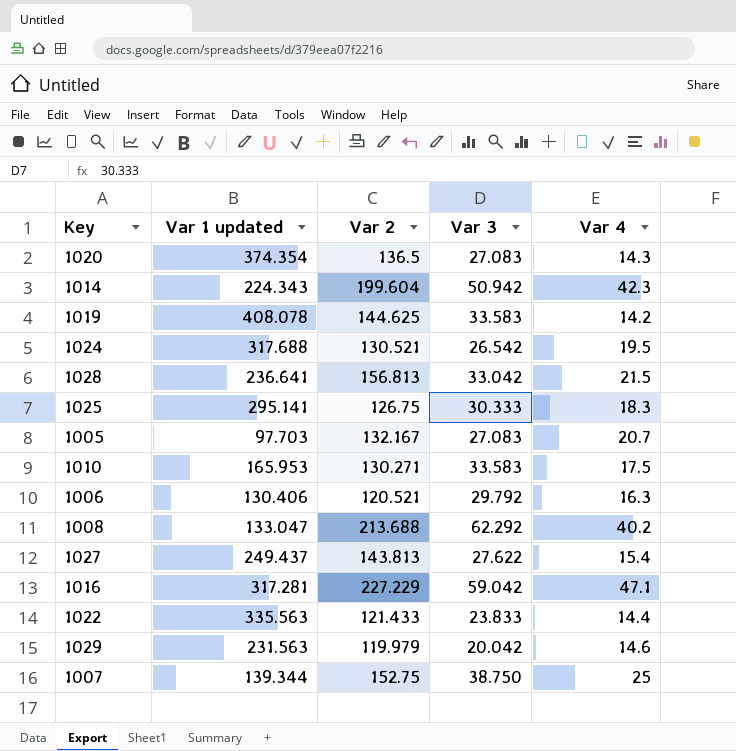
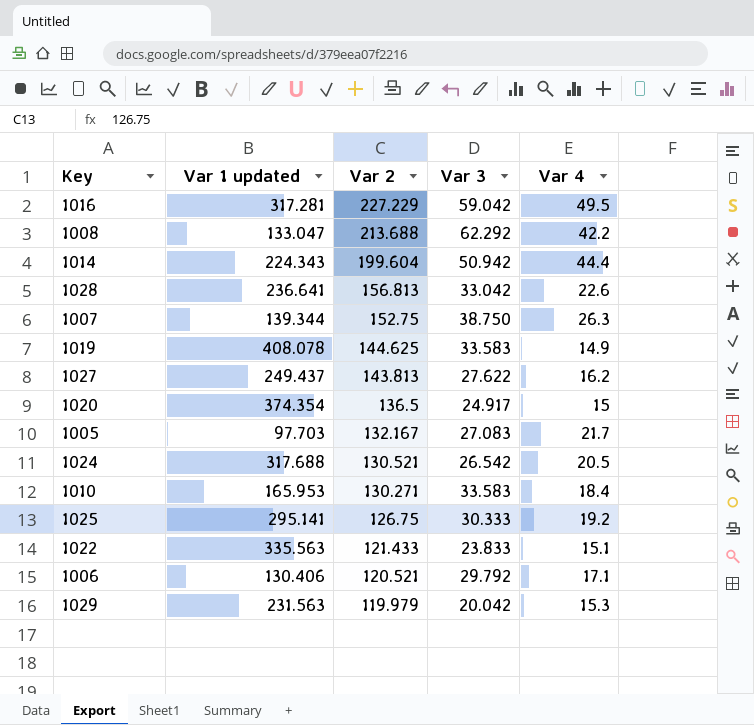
row order: none -> Var 2 descending
1016 | Var 4: 47.1 -> 49.5
1008 | Var 4: 40.2 -> 42.2
1014 | Var 4: 42.3 -> 44.4
1028 | Var 4: 21.5 -> 22.6
1007 | Var 4: 25 -> 26.3
1019 | Var 4: 14.2 -> 14.9
1027 | Var 4: 15.4 -> 16.2
1020 | Var 3: 27.083 -> 24.917
1020 | Var 4: 14.3 -> 15
1005 | Var 4: 20.7 -> 21.7
1024 | Var 4: 19.5 -> 20.5
1010 | Var 4: 17.5 -> 18.4
1025 | Var 4: 18.3 -> 19.2
1022 | Var 4: 14.4 -> 15.1
1006 | Var 4: 16.3 -> 17.1
1029 | Var 4: 14.6 -> 15.3

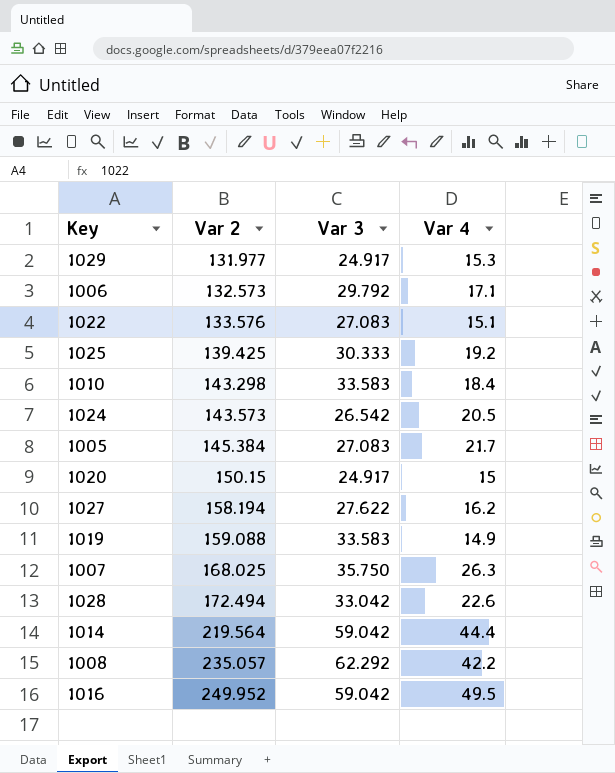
row order: Var 2 descending -> Var 2 ascending
column Var 1 updated | position: 2 -> none
1029 | Var 2: 119.979 -> 131.977
1029 | Var 3: 20.042 -> 24.917
1006 | Var 2: 120.521 -> 132.573
1022 | Var 2: 121.433 -> 133.576
1022 | Var 3: 23.833 -> 27.083
1025 | Var 2: 126.75 -> 139.425
1010 | Var 2: 130.271 -> 143.298
1024 | Var 2: 130.521 -> 143.573
1005 | Var 2: 132.167 -> 145.384
1020 | Var 2: 136.5 -> 150.15
1027 | Var 2: 143.813 -> 158.194
1019 | Var 2: 144.625 -> 159.088
1007 | Var 2: 152.75 -> 168.025
1007 | Var 3: 38.750 -> 35.750
1028 | Var 2: 156.813 -> 172.494
1014 | Var 2: 199.604 -> 219.564
1014 | Var 3: 50.942 -> 59.042
1008 | Var 2: 213.688 -> 235.057
1016 | Var 2: 227.229 -> 249.952

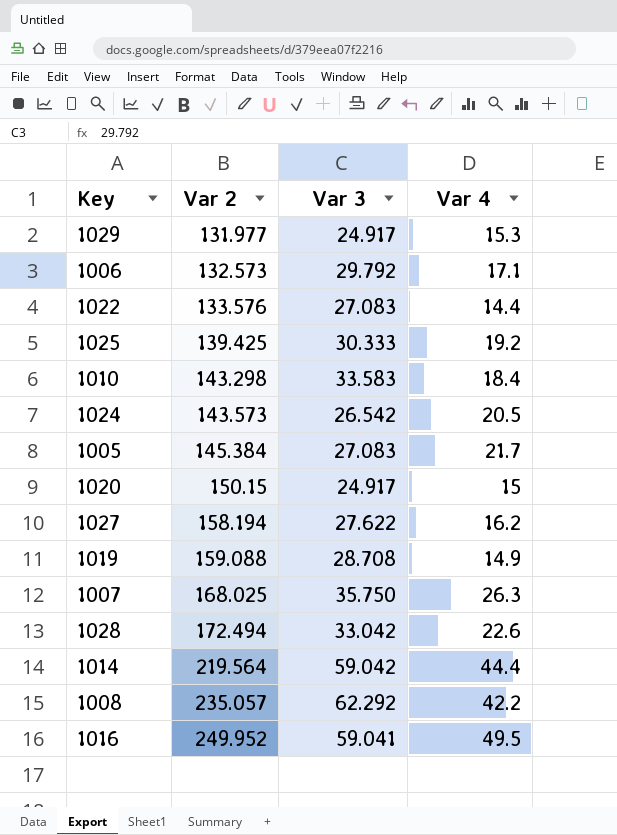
1022 | Var 4: 15.1 -> 14.4
1019 | Var 3: 33.583 -> 28.708
1016 | Var 3: 59.042 -> 59.041

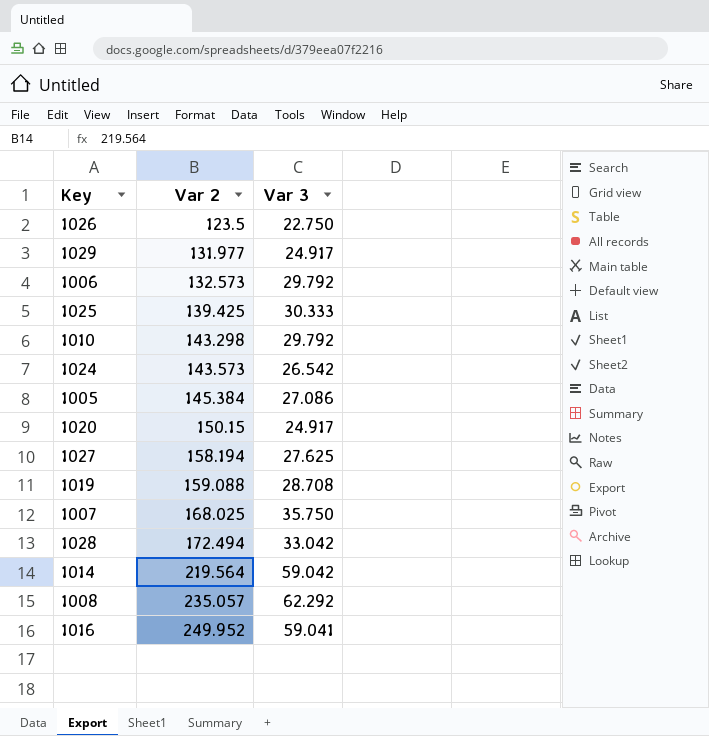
column Var 4 | position: 4 -> none
row 1022: 133.576 | 27.083 | 14.4 -> none
row 1026: none -> 123.5 | 22.750
1010 | Var 3: 33.583 -> 29.792
1005 | Var 3: 27.083 -> 27.086
1027 | Var 3: 27.622 -> 27.625

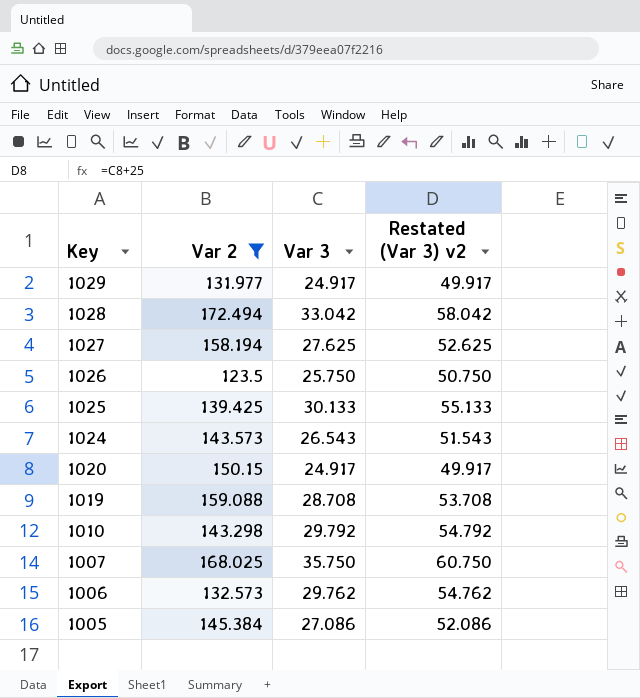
filter: none -> Var 2 <= 172.494
row order: Var 2 ascending -> Key descending
column Restated (Var 3) v2 | formula: none -> [Var 3] + 25
1026 | Var 3: 22.750 -> 25.750
1025 | Var 3: 30.333 -> 30.133
1024 | Var 3: 26.542 -> 26.543
1006 | Var 3: 29.792 -> 29.762

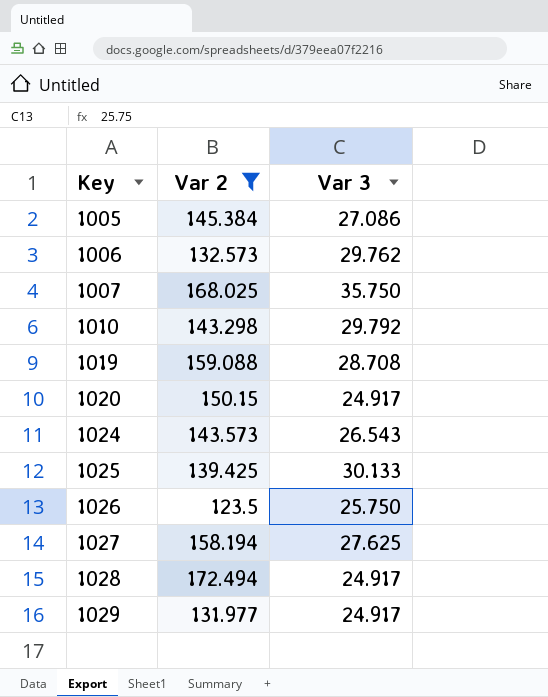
row order: Key descending -> Key ascending
column Restated (Var 3) v2 | formula: [Var 3] + 25 -> none
1028 | Var 3: 33.042 -> 24.917

